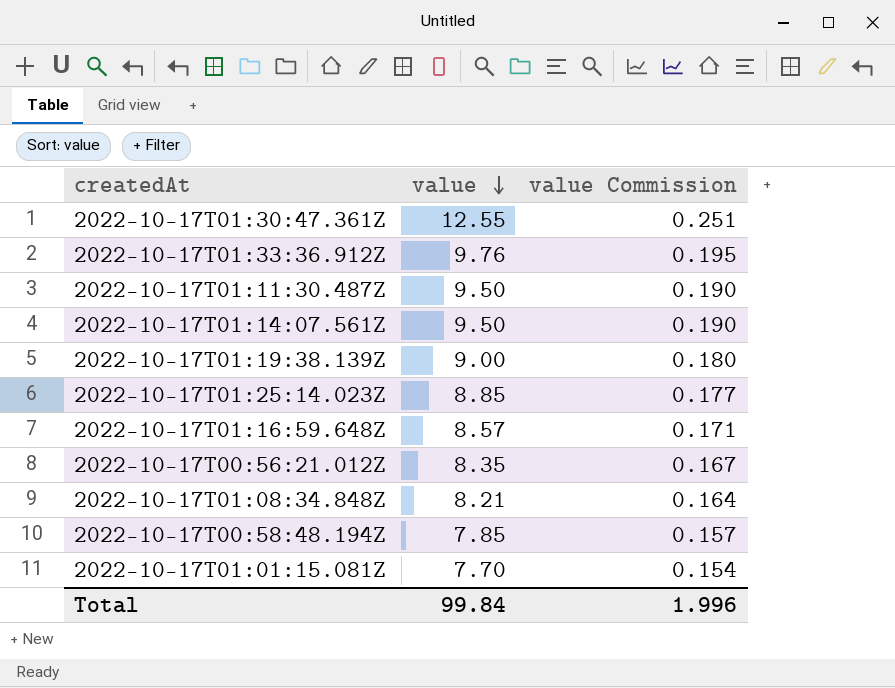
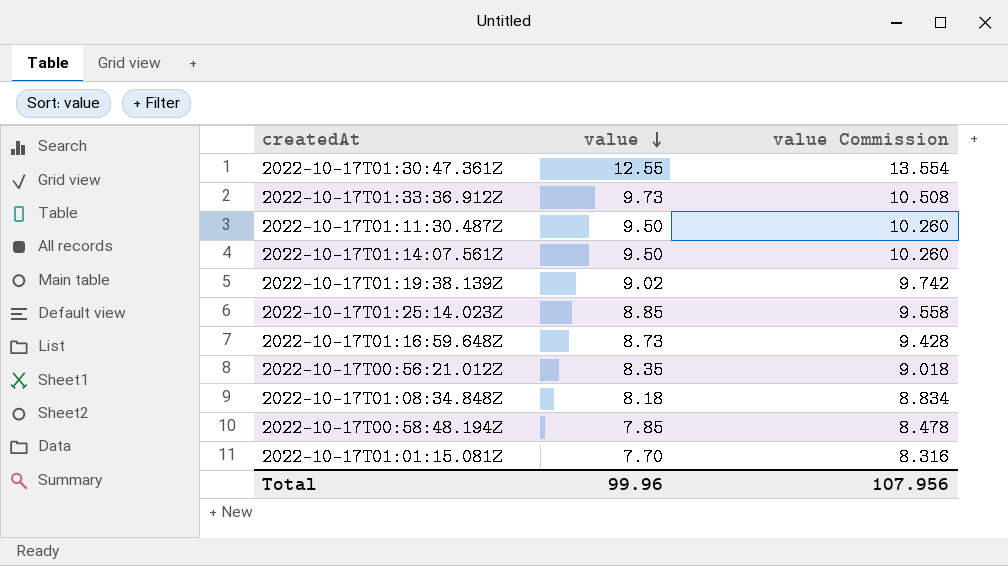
column value Commission | formula: [value] * 0.02 -> [value] * 1.08
2022-10-17T01:33:36.912Z | value: 9.76 -> 9.73
2022-10-17T01:19:38.139Z | value: 9.00 -> 9.02
2022-10-17T01:16:59.648Z | value: 8.57 -> 8.73
2022-10-17T01:08:34.848Z | value: 8.21 -> 8.18
Total | value: 99.84 -> 99.96
Total | value Commission: 1.996 -> 107.956

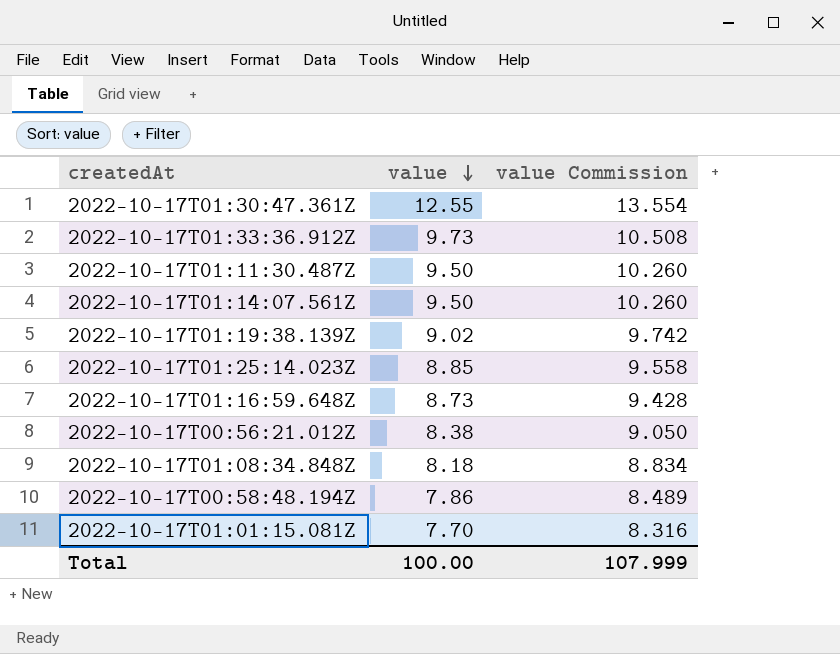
2022-10-17T00:56:21.012Z | value: 8.35 -> 8.38
2022-10-17T00:56:21.012Z | value Commission: 9.018 -> 9.050
2022-10-17T00:58:48.194Z | value: 7.85 -> 7.86
2022-10-17T00:58:48.194Z | value Commission: 8.478 -> 8.489
Total | value: 99.96 -> 100.00
Total | value Commission: 107.956 -> 107.999

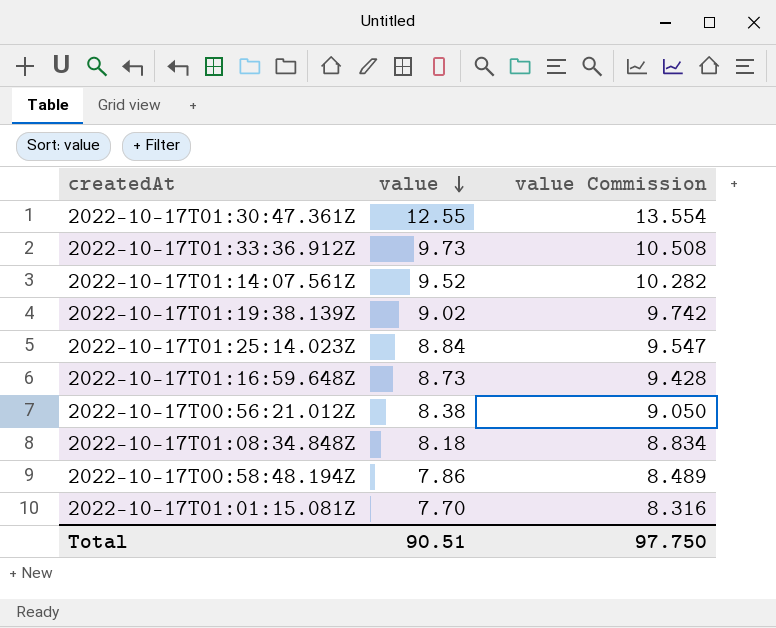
row 2022-10-17T01:11:30.487Z: 9.50 | 10.260 -> none
2022-10-17T01:14:07.561Z | value: 9.50 -> 9.52
2022-10-17T01:14:07.561Z | value Commission: 10.260 -> 10.282
2022-10-17T01:25:14.023Z | value: 8.85 -> 8.84
2022-10-17T01:25:14.023Z | value Commission: 9.558 -> 9.547
Total | value: 100.00 -> 90.51
Total | value Commission: 107.999 -> 97.750

